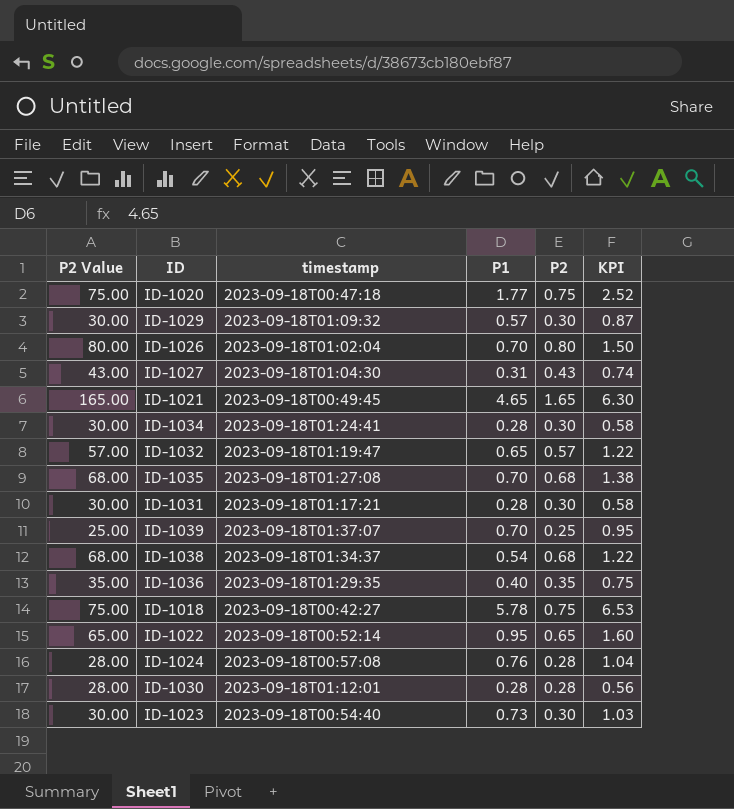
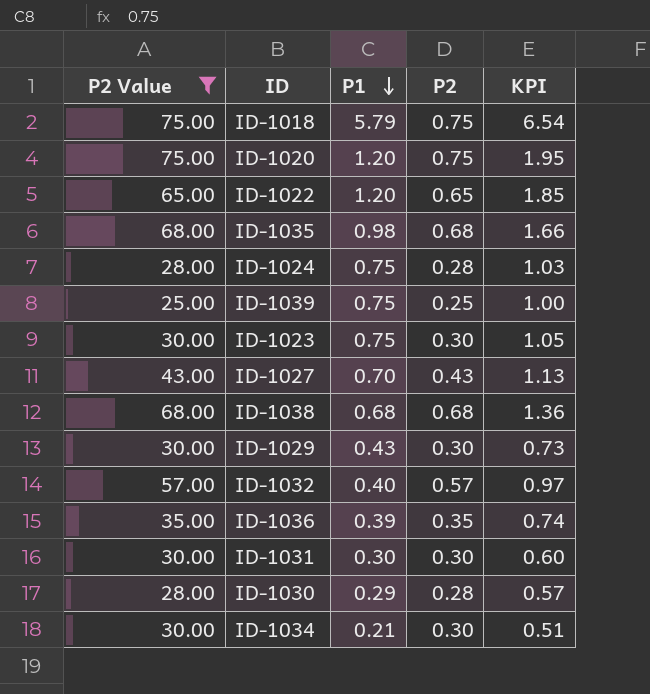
filter: none -> P2 Value <= 75.00
row order: none -> P1 descending
column timestamp | position: 3 -> none
ID-1018 | P1: 5.78 -> 5.79
ID-1018 | KPI: 6.53 -> 6.54
ID-1020 | P1: 1.77 -> 1.20
ID-1020 | KPI: 2.52 -> 1.95
ID-1022 | P1: 0.95 -> 1.20
ID-1022 | KPI: 1.60 -> 1.85
ID-1035 | P1: 0.70 -> 0.98
ID-1035 | KPI: 1.38 -> 1.66
ID-1024 | P1: 0.76 -> 0.75
ID-1024 | KPI: 1.04 -> 1.03
ID-1039 | P1: 0.70 -> 0.75
ID-1039 | KPI: 0.95 -> 1.00
ID-1023 | P1: 0.73 -> 0.75
ID-1023 | KPI: 1.03 -> 1.05
ID-1027 | P1: 0.31 -> 0.70
ID-1027 | KPI: 0.74 -> 1.13
ID-1038 | P1: 0.54 -> 0.68
ID-1038 | KPI: 1.22 -> 1.36
ID-1029 | P1: 0.57 -> 0.43
ID-1029 | KPI: 0.87 -> 0.73
ID-1032 | P1: 0.65 -> 0.40
ID-1032 | KPI: 1.22 -> 0.97
ID-1036 | P1: 0.40 -> 0.39
ID-1036 | KPI: 0.75 -> 0.74
ID-1031 | P1: 0.28 -> 0.30
ID-1031 | KPI: 0.58 -> 0.60
ID-1030 | P1: 0.28 -> 0.29
ID-1030 | KPI: 0.56 -> 0.57
ID-1034 | P1: 0.28 -> 0.21
ID-1034 | KPI: 0.58 -> 0.51

